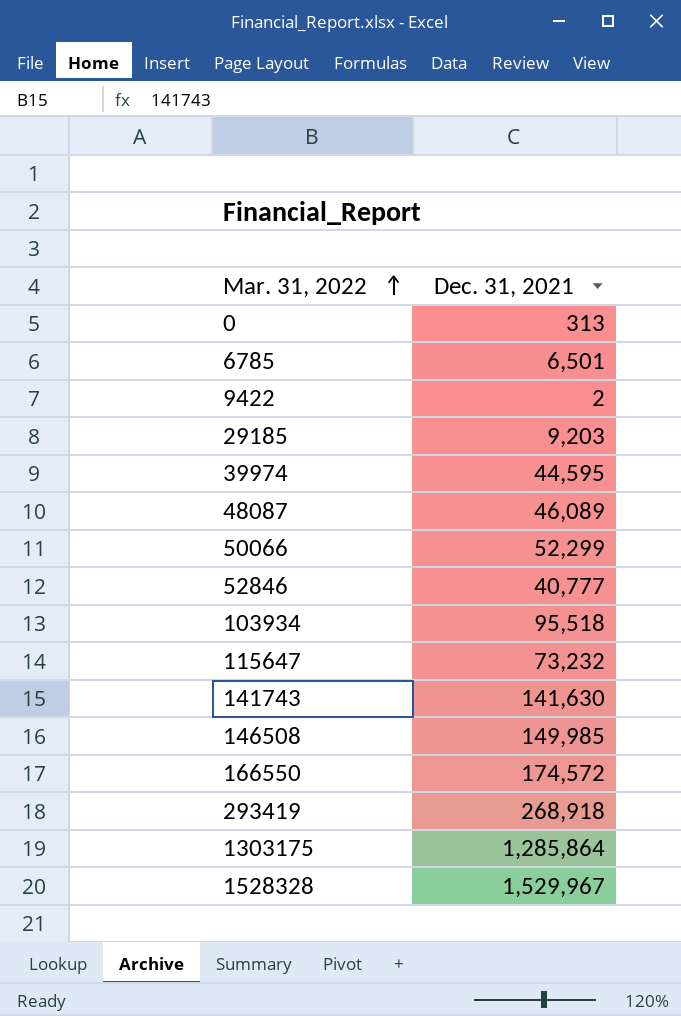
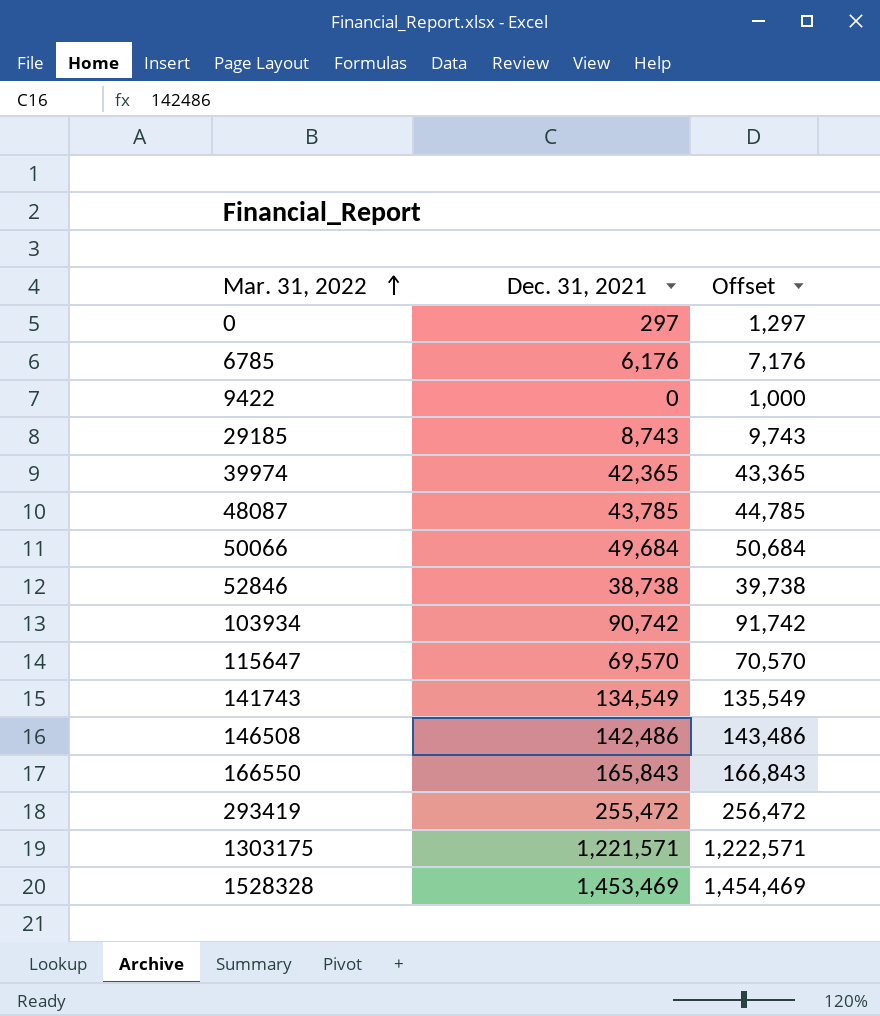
column Offset | formula: none -> [Dec. 31, 2021] + 1000
0 | Dec. 31, 2021: 313 -> 297
6785 | Dec. 31, 2021: 6,501 -> 6,176
9422 | Dec. 31, 2021: 2 -> 0
29185 | Dec. 31, 2021: 9,203 -> 8,743
39974 | Dec. 31, 2021: 44,595 -> 42,365
48087 | Dec. 31, 2021: 46,089 -> 43,785
50066 | Dec. 31, 2021: 52,299 -> 49,684
52846 | Dec. 31, 2021: 40,777 -> 38,738
103934 | Dec. 31, 2021: 95,518 -> 90,742
115647 | Dec. 31, 2021: 73,232 -> 69,570
141743 | Dec. 31, 2021: 141,630 -> 134,549
146508 | Dec. 31, 2021: 149,985 -> 142,486
166550 | Dec. 31, 2021: 174,572 -> 165,843
293419 | Dec. 31, 2021: 268,918 -> 255,472
1303175 | Dec. 31, 2021: 1,285,864 -> 1,221,571
1528328 | Dec. 31, 2021: 1,529,967 -> 1,453,469

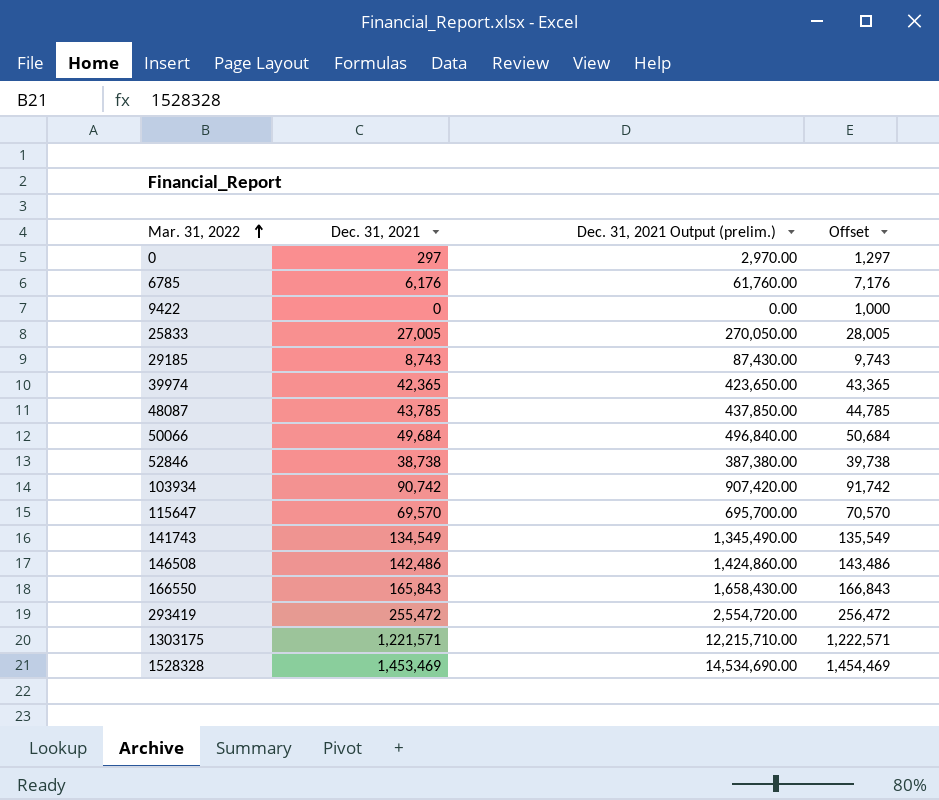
column Dec. 31, 2021 Output (prelim.) | formula: none -> [Dec. 31, 2021] * 10
row 25833: none -> 27,005 | 270,050.00 | 28,005

